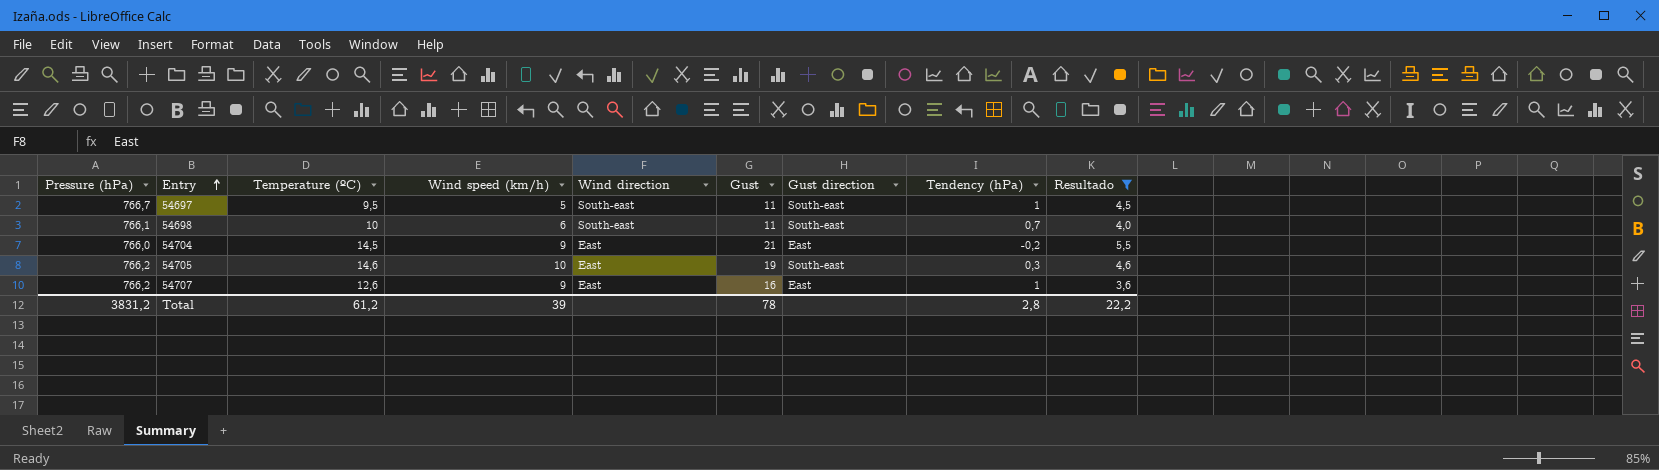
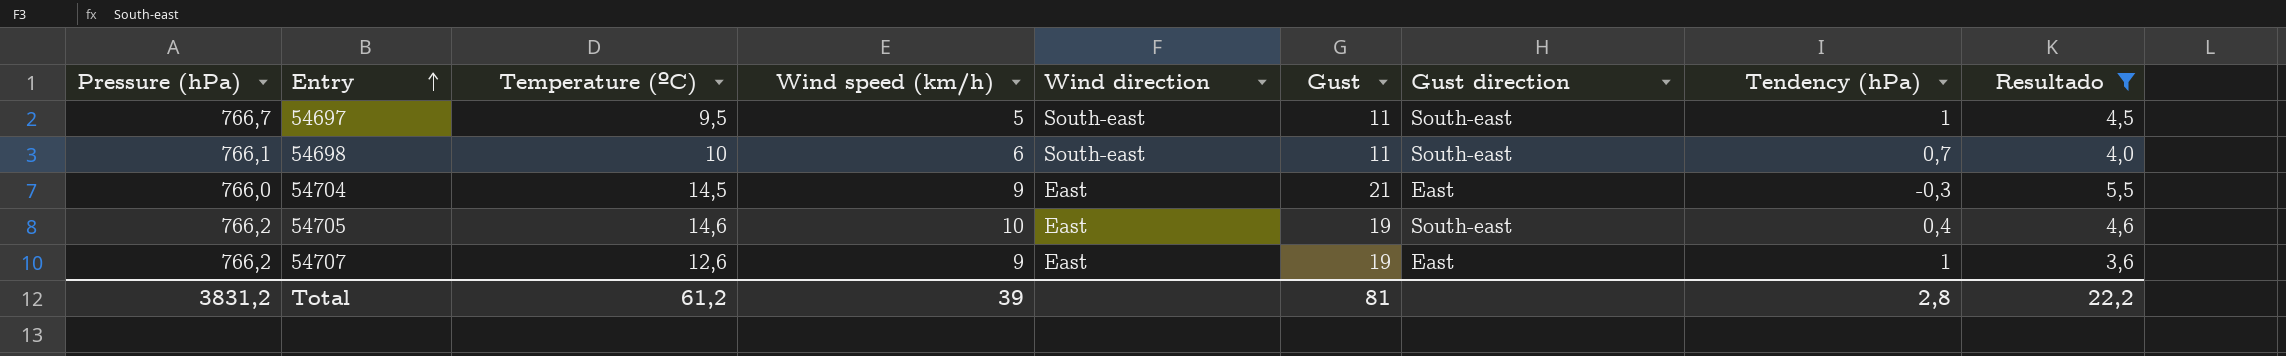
54704 | Tendency (hPa): -0,2 -> -0,3
54705 | Tendency (hPa): 0,3 -> 0,4
54707 | Gust: 16 -> 19
Total | Gust: 78 -> 81

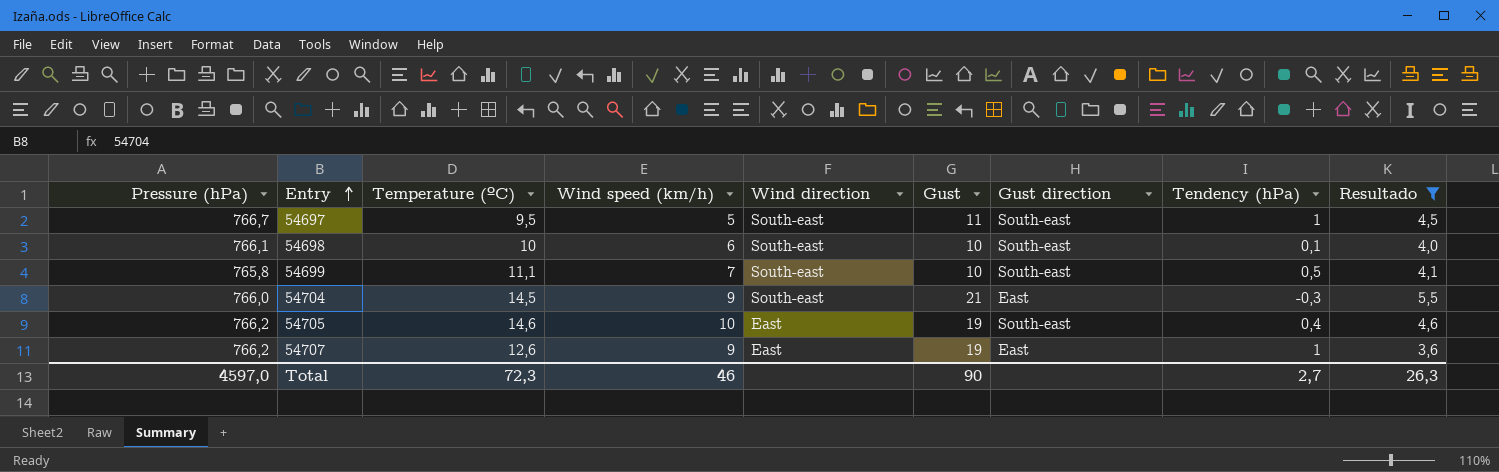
54698 | Gust: 11 -> 10
54698 | Tendency (hPa): 0,7 -> 0,1
row 54699: none -> 765,8 | 11,1 | 7 | South-east | 10 | South-east | 0,5 | 4,1
54704 | Wind direction: East -> South-east
Total | Pressure (hPa): 3831,2 -> 4597,0
Total | Temperature (ºC): 61,2 -> 72,3
Total | Wind speed (km/h): 39 -> 46
Total | Gust: 81 -> 90
Total | Tendency (hPa): 2,8 -> 2,7
Total | Resultado: 22,2 -> 26,3

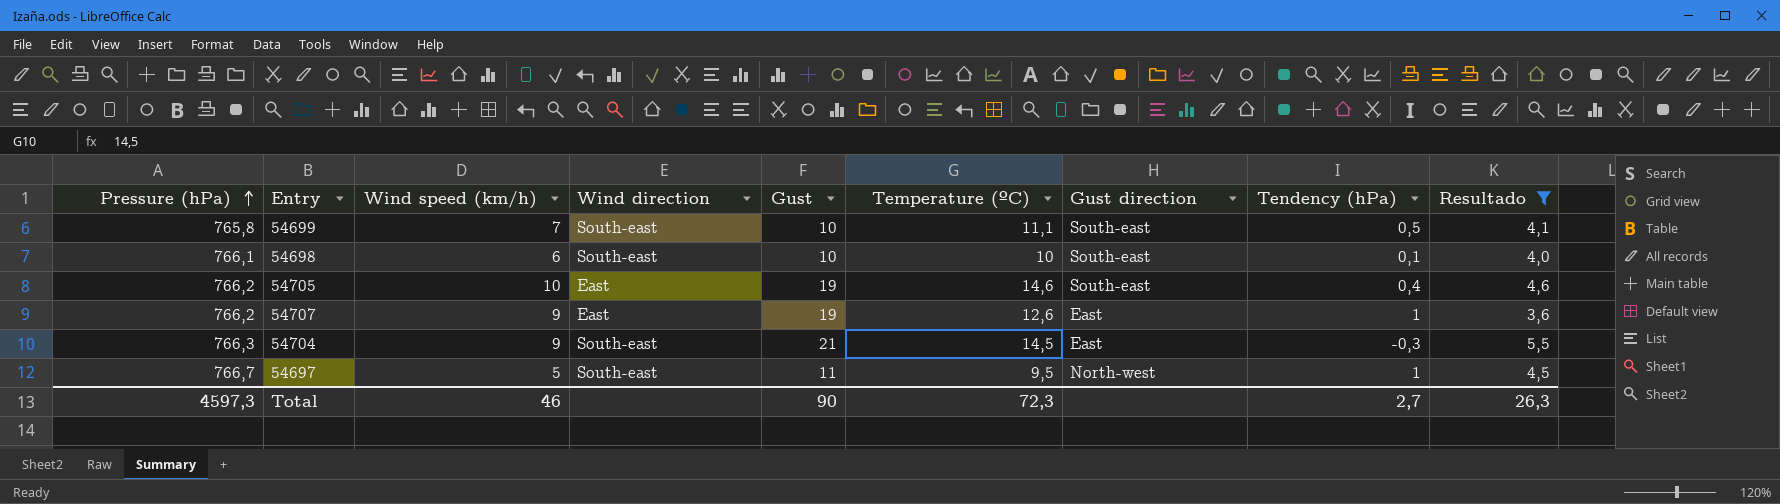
row order: Entry ascending -> Pressure (hPa) ascending
column Temperature (ºC) | position: 3 -> 6
54704 | Pressure (hPa): 766,0 -> 766,3
54697 | Gust direction: South-east -> North-west
Total | Pressure (hPa): 4597,0 -> 4597,3

